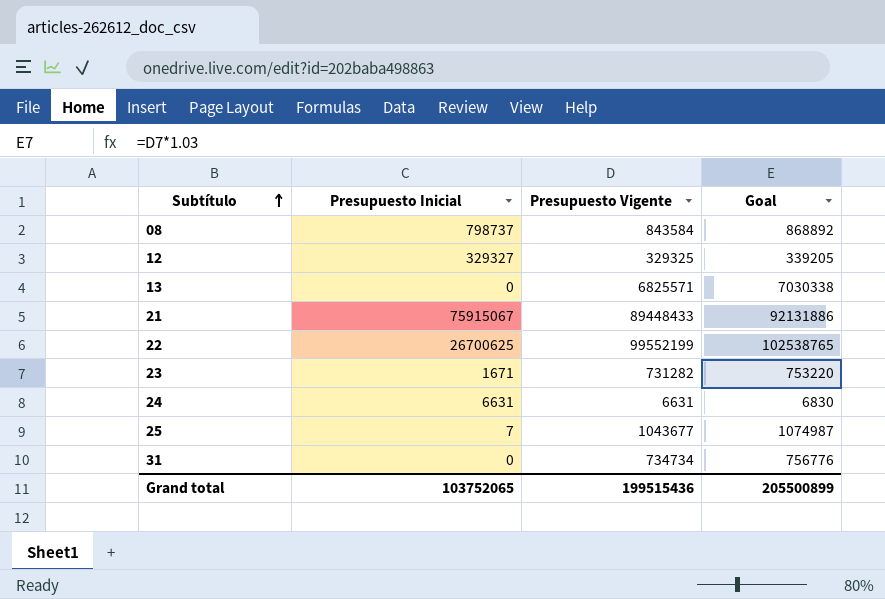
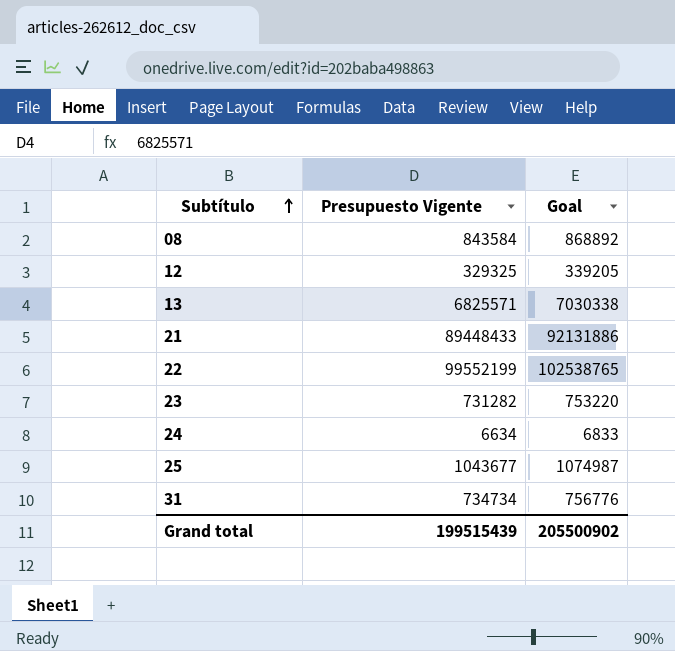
column Presupuesto Inicial | position: 2 -> none
24 | Presupuesto Vigente: 6631 -> 6634
24 | Goal: 6830 -> 6833
Grand total | Presupuesto Vigente: 199515436 -> 199515439
Grand total | Goal: 205500899 -> 205500902

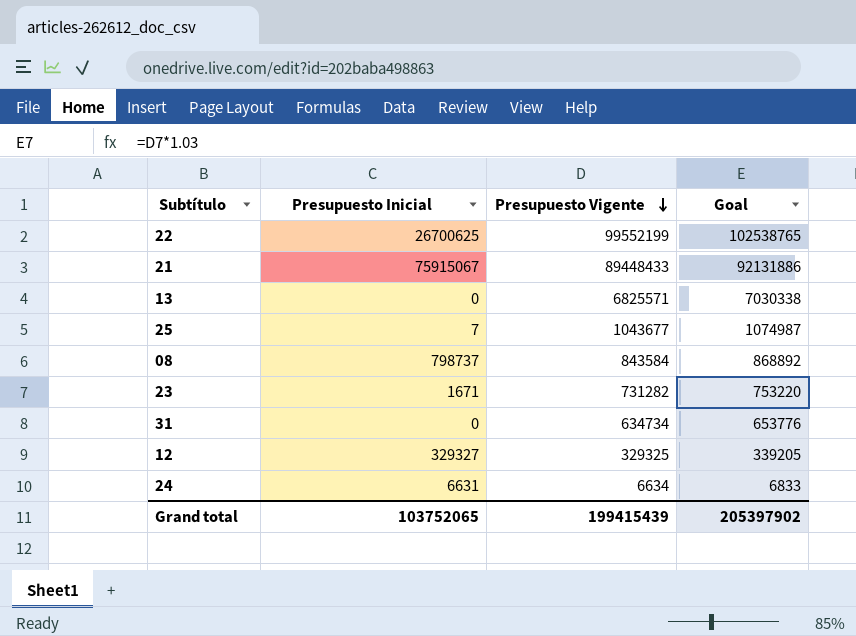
row order: Subtítulo ascending -> Presupuesto Vigente descending
column Presupuesto Inicial | position: none -> 2
31 | Presupuesto Vigente: 734734 -> 634734
31 | Goal: 756776 -> 653776
Grand total | Presupuesto Vigente: 199515439 -> 199415439
Grand total | Goal: 205500902 -> 205397902

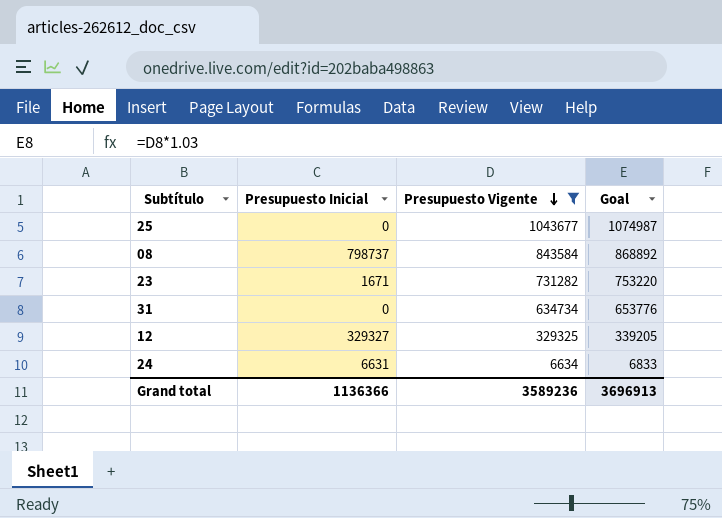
filter: none -> Presupuesto Vigente <= 1043677
25 | Presupuesto Inicial: 7 -> 0
Grand total | Presupuesto Inicial: 103752065 -> 1136366
Grand total | Presupuesto Vigente: 199415439 -> 3589236
Grand total | Goal: 205397902 -> 3696913

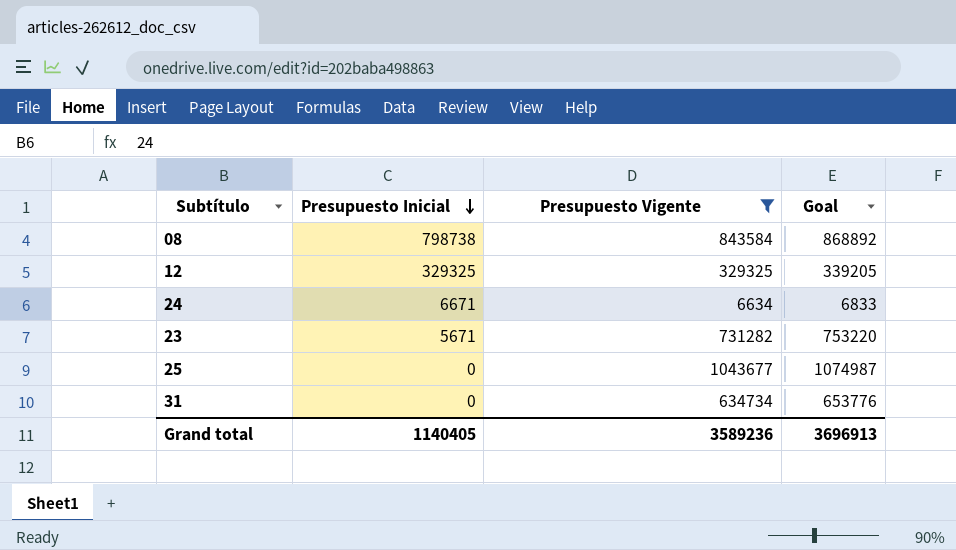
row order: Presupuesto Vigente descending -> Presupuesto Inicial descending
08 | Presupuesto Inicial: 798737 -> 798738
12 | Presupuesto Inicial: 329327 -> 329325
24 | Presupuesto Inicial: 6631 -> 6671
23 | Presupuesto Inicial: 1671 -> 5671
Grand total | Presupuesto Inicial: 1136366 -> 1140405

